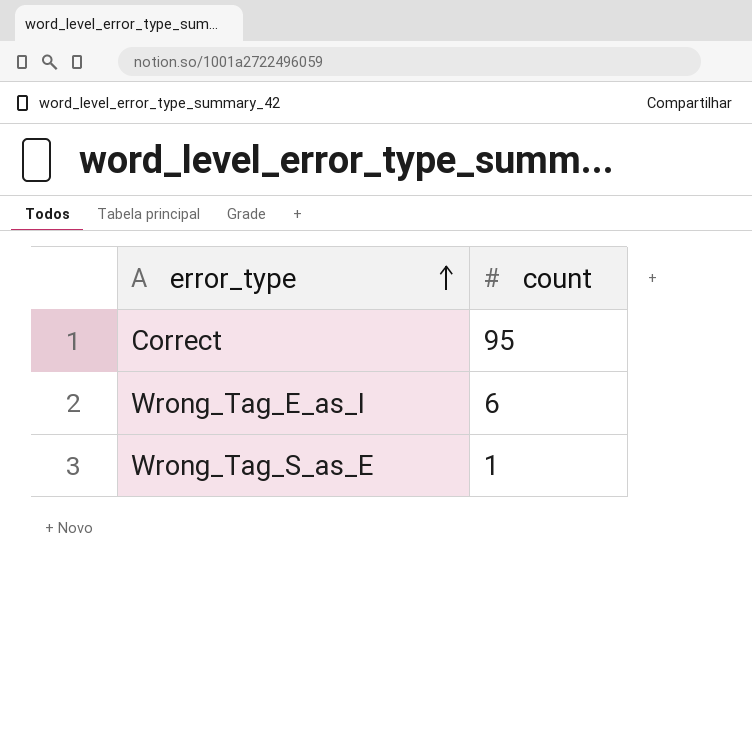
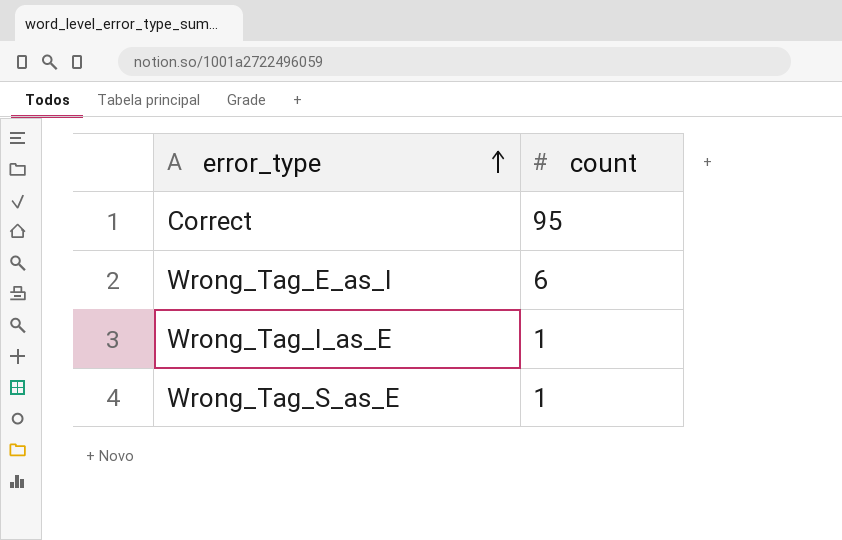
row Wrong_Tag_I_as_E: none -> 1

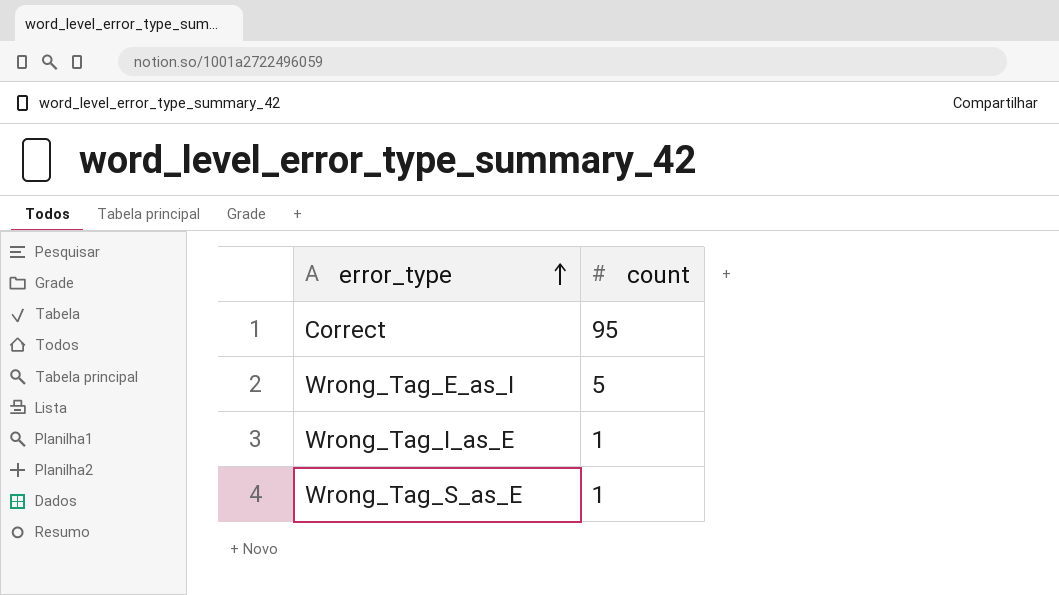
Wrong_Tag_E_as_I | count: 6 -> 5

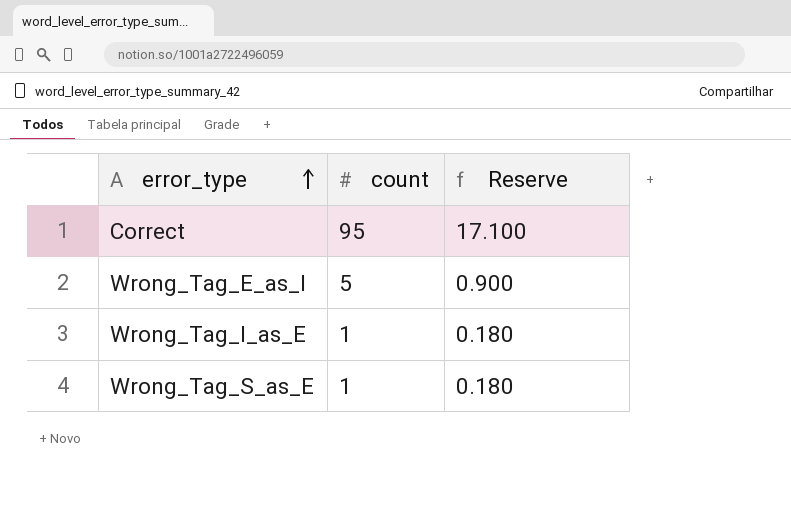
column Reserve | formula: none -> [count] * 0.18

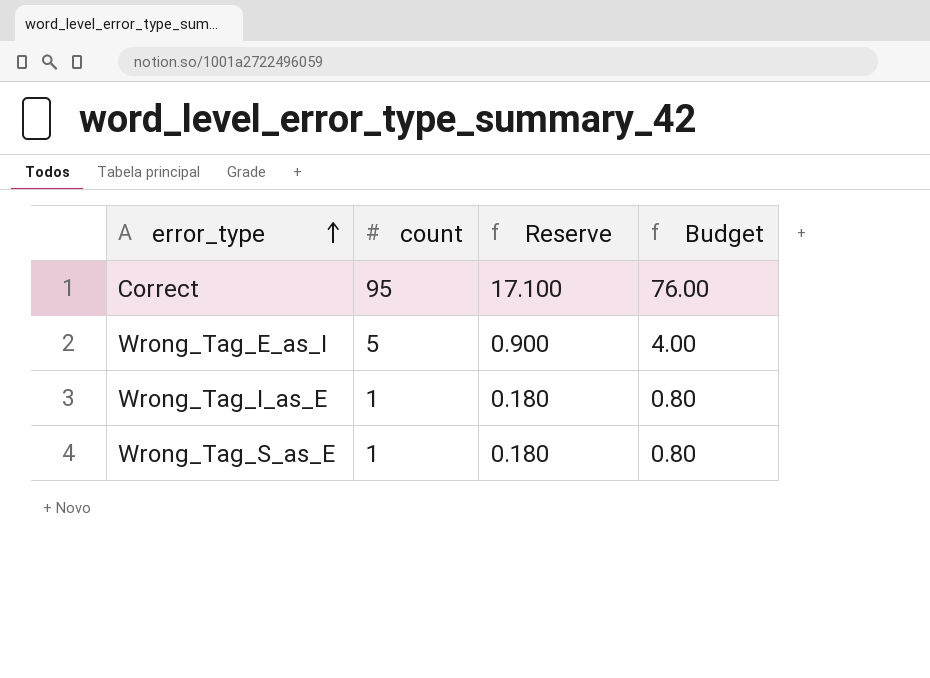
column Budget | formula: none -> [count] * 0.8

